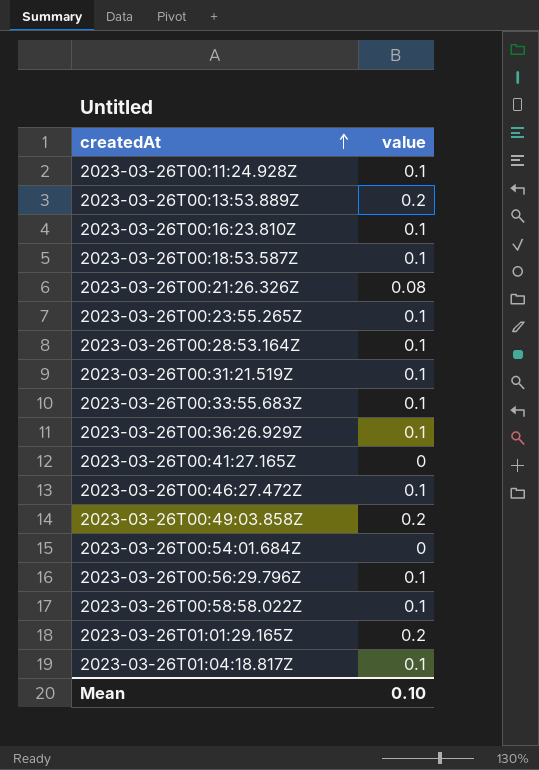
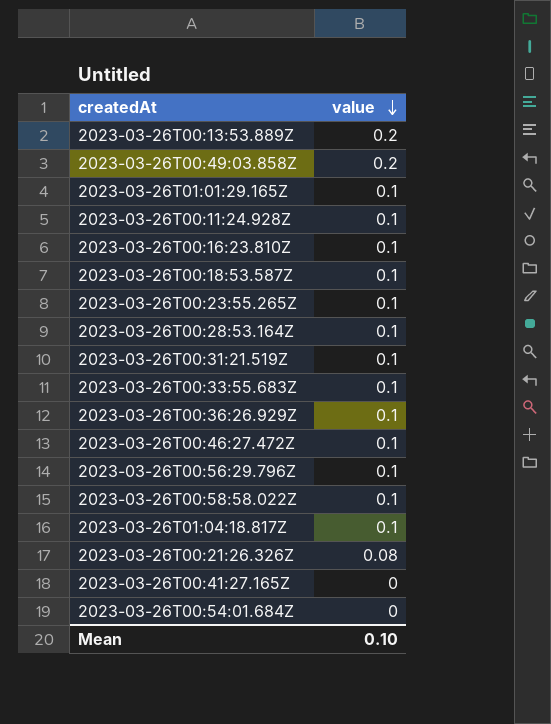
row order: createdAt ascending -> value descending
2023-03-26T01:01:29.165Z | value: 0.2 -> 0.1

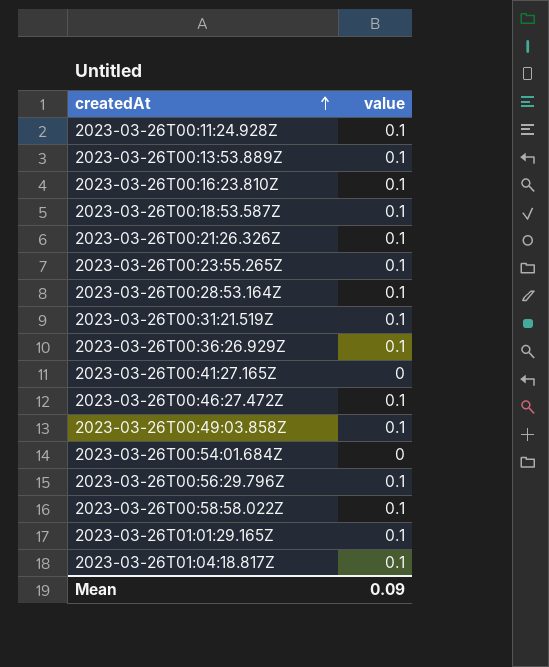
row order: value descending -> createdAt ascending
row 2023-03-26T00:33:55.683Z: 0.1 -> none
2023-03-26T00:13:53.889Z | value: 0.2 -> 0.1
2023-03-26T00:21:26.326Z | value: 0.08 -> 0.1
2023-03-26T00:49:03.858Z | value: 0.2 -> 0.1
Mean | value: 0.10 -> 0.09

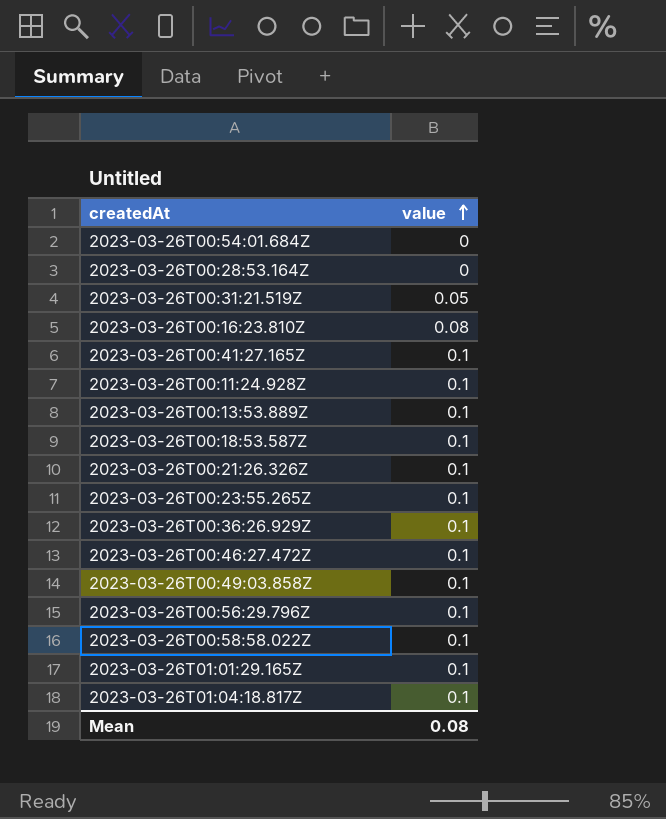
row order: createdAt ascending -> value ascending
2023-03-26T00:28:53.164Z | value: 0.1 -> 0
2023-03-26T00:31:21.519Z | value: 0.1 -> 0.05
2023-03-26T00:16:23.810Z | value: 0.1 -> 0.08
2023-03-26T00:41:27.165Z | value: 0 -> 0.1
Mean | value: 0.09 -> 0.08

